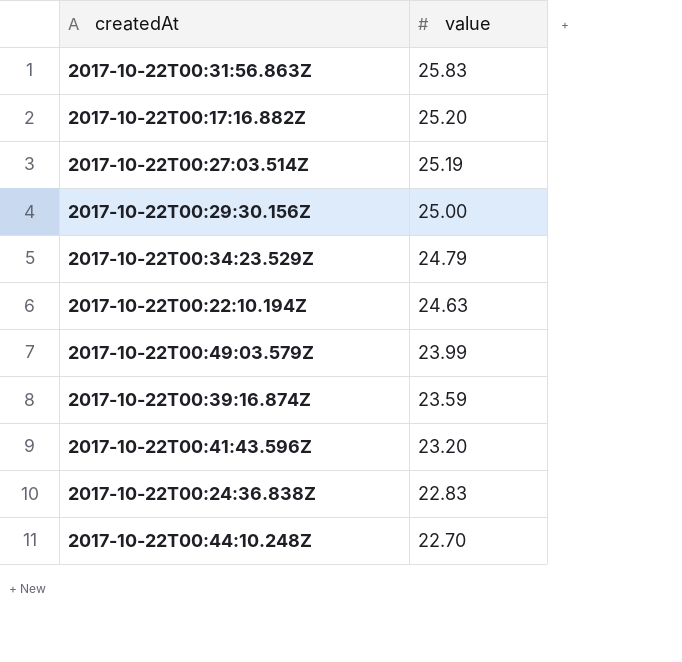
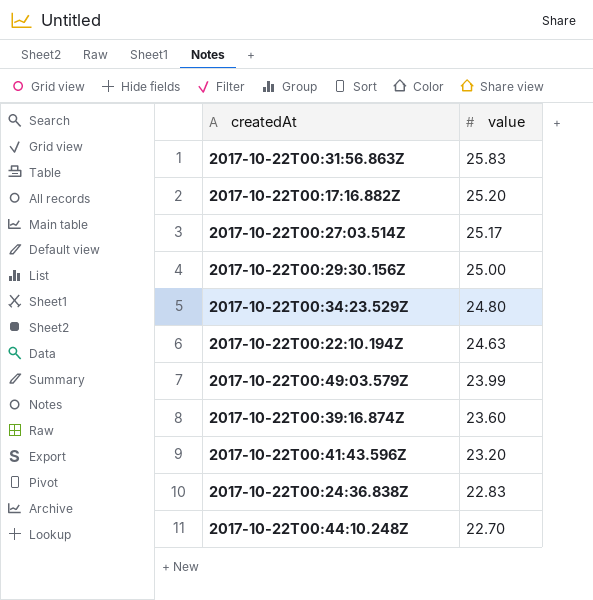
2017-10-22T00:27:03.514Z | value: 25.19 -> 25.17
2017-10-22T00:34:23.529Z | value: 24.79 -> 24.80
2017-10-22T00:39:16.874Z | value: 23.59 -> 23.60

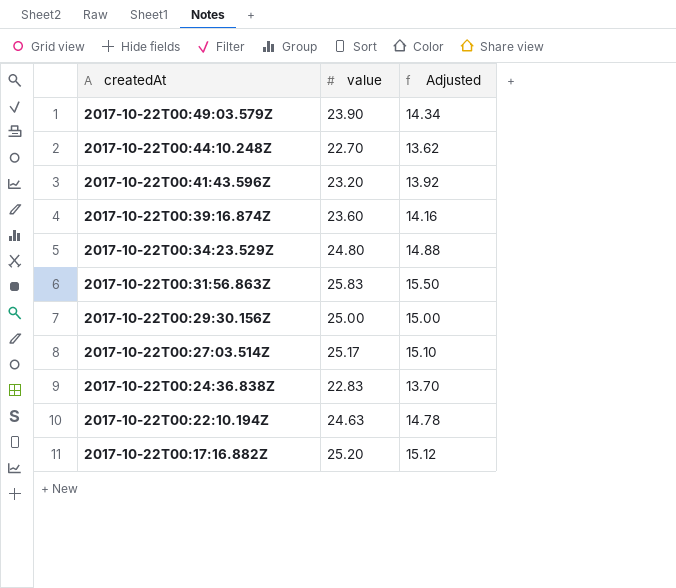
row order: value descending -> createdAt descending
column Adjusted | formula: none -> [value] * 0.6
2017-10-22T00:49:03.579Z | value: 23.99 -> 23.90

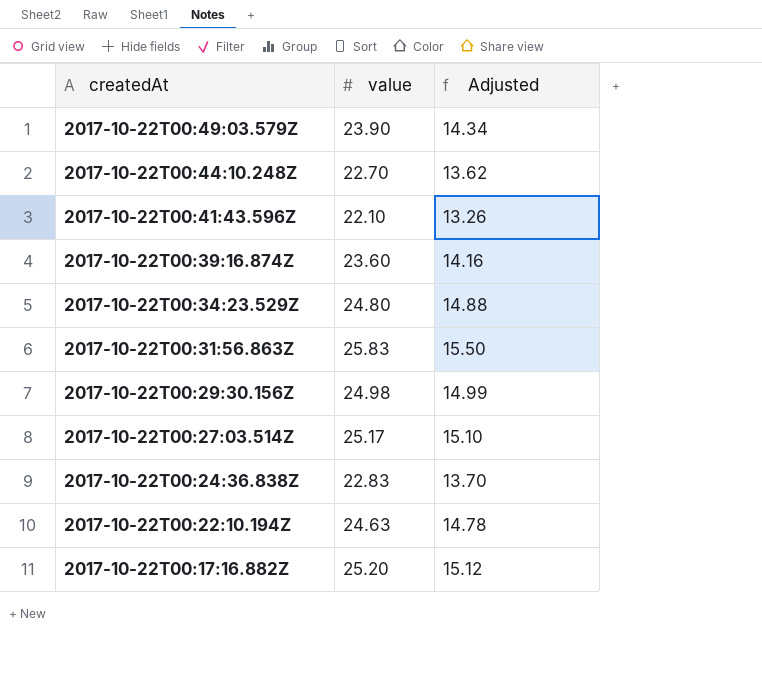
2017-10-22T00:41:43.596Z | value: 23.20 -> 22.10
2017-10-22T00:41:43.596Z | Adjusted: 13.92 -> 13.26
2017-10-22T00:29:30.156Z | value: 25.00 -> 24.98
2017-10-22T00:29:30.156Z | Adjusted: 15.00 -> 14.99

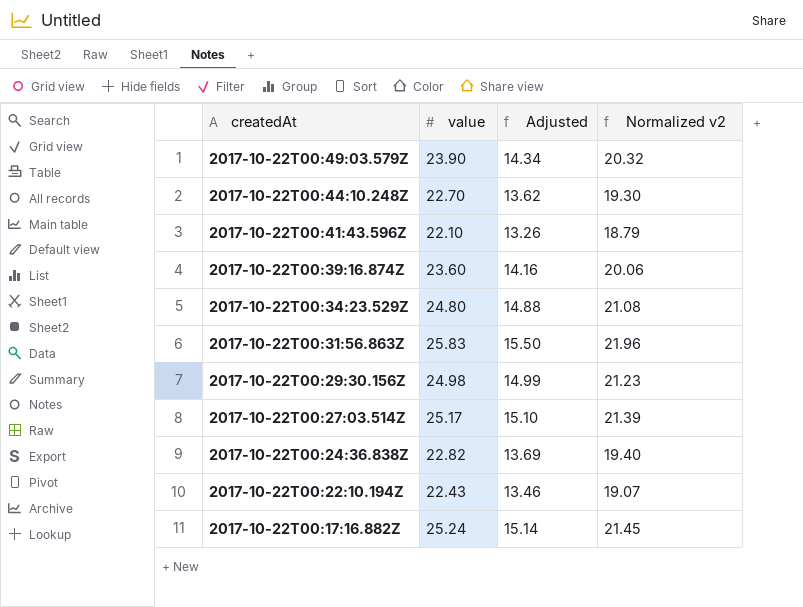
column Normalized v2 | formula: none -> [value] * 0.85
2017-10-22T00:24:36.838Z | value: 22.83 -> 22.82
2017-10-22T00:24:36.838Z | Adjusted: 13.70 -> 13.69
2017-10-22T00:22:10.194Z | value: 24.63 -> 22.43
2017-10-22T00:22:10.194Z | Adjusted: 14.78 -> 13.46
2017-10-22T00:17:16.882Z | value: 25.20 -> 25.24
2017-10-22T00:17:16.882Z | Adjusted: 15.12 -> 15.14

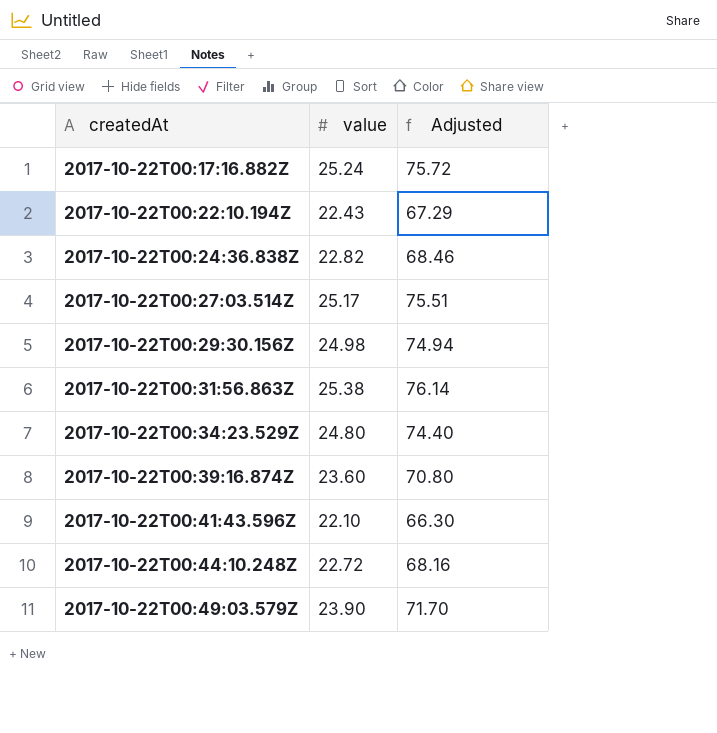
row order: createdAt descending -> createdAt ascending
column Normalized v2 | formula: [value] * 0.85 -> none
column Adjusted | formula: [value] * 0.6 -> [value] * 3
2017-10-22T00:31:56.863Z | value: 25.83 -> 25.38
2017-10-22T00:44:10.248Z | value: 22.70 -> 22.72

